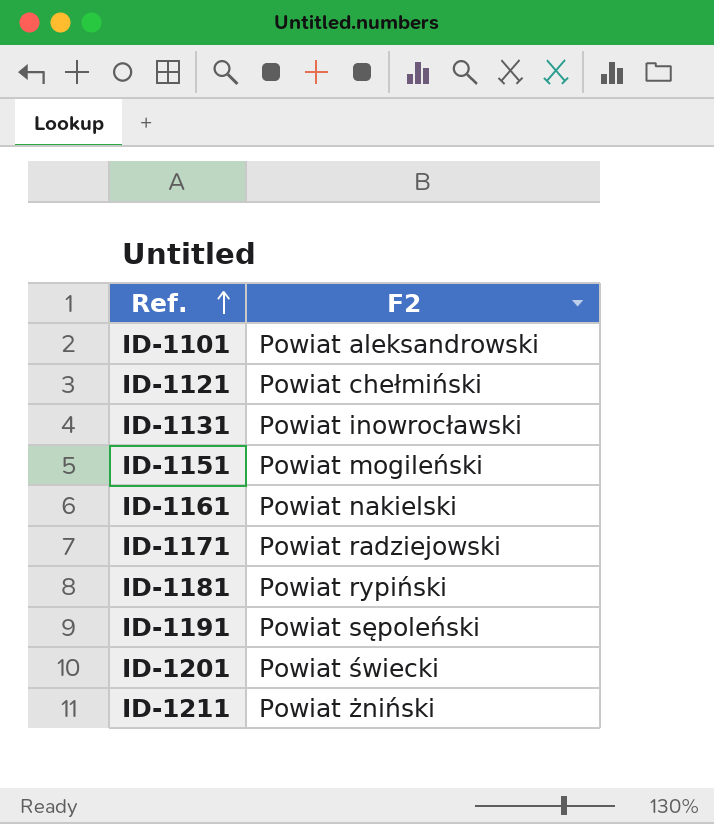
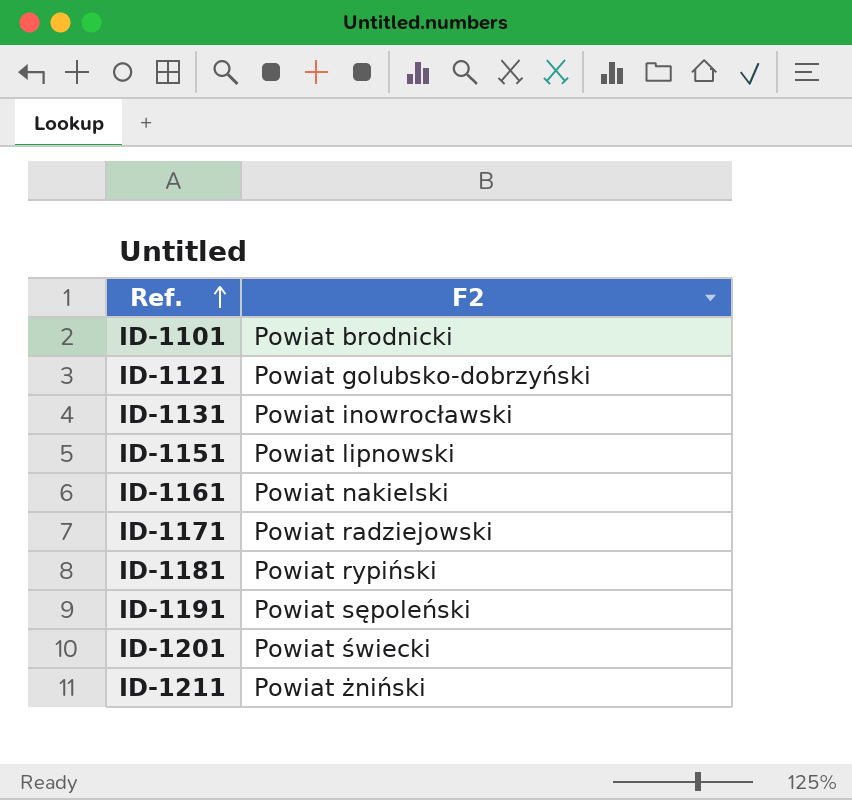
ID-1101 | F2: Powiat aleksandrowski -> Powiat brodnicki
ID-1121 | F2: Powiat chełmiński -> Powiat golubsko-dobrzyński
ID-1151 | F2: Powiat mogileński -> Powiat lipnowski

